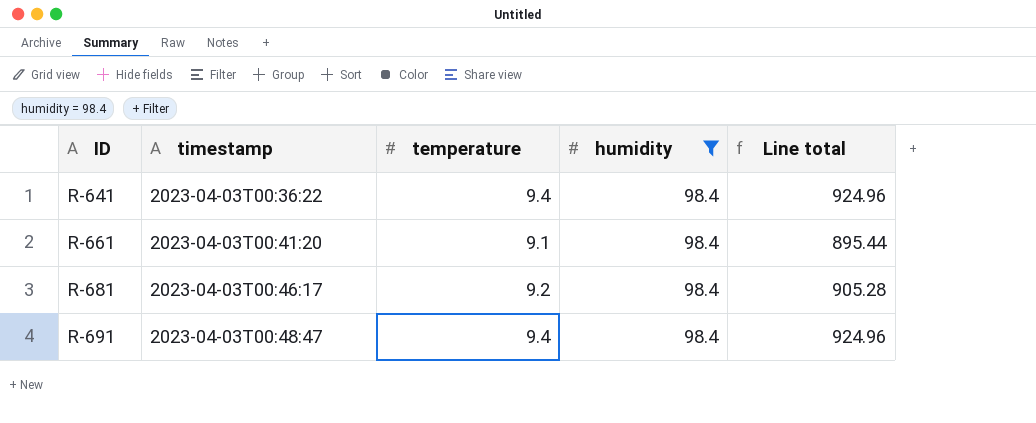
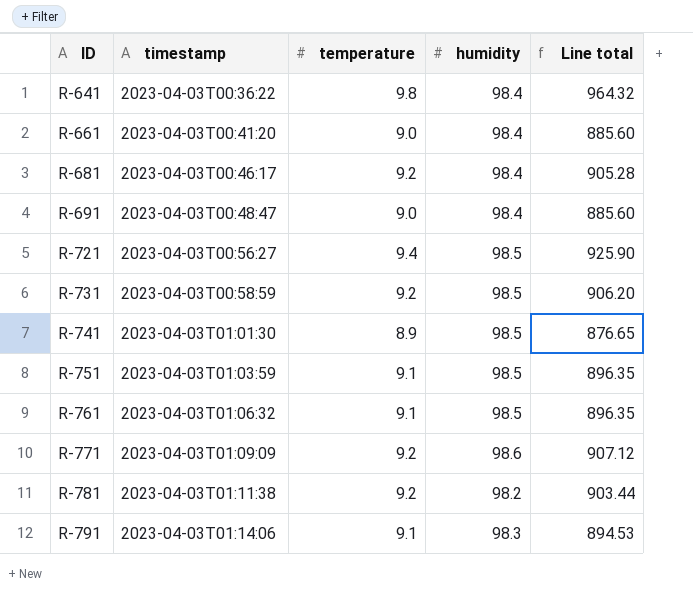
filter: humidity = 98.4 -> none
R-641 | temperature: 9.4 -> 9.8
R-641 | Line total: 924.96 -> 964.32
R-661 | temperature: 9.1 -> 9.0
R-661 | Line total: 895.44 -> 885.60
R-691 | temperature: 9.4 -> 9.0
R-691 | Line total: 924.96 -> 885.60

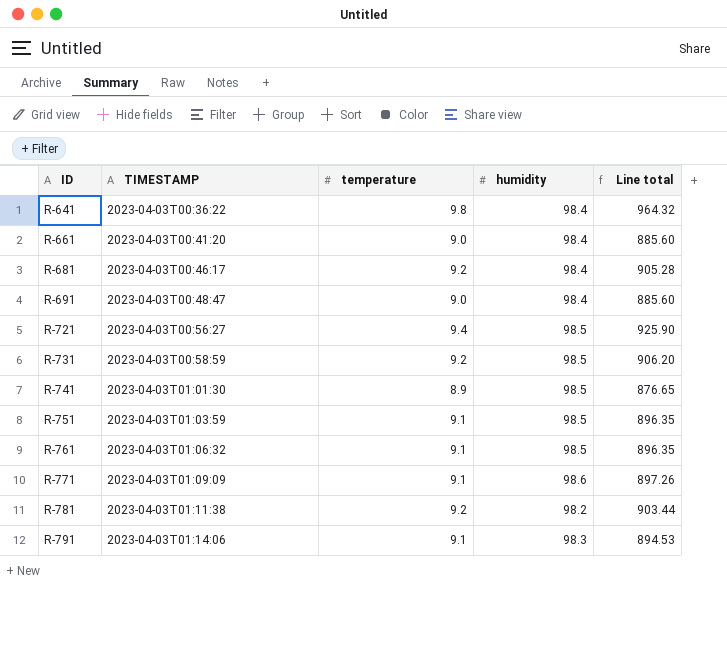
column name: timestamp -> TIMESTAMP
R-771 | temperature: 9.2 -> 9.1
R-771 | Line total: 907.12 -> 897.26

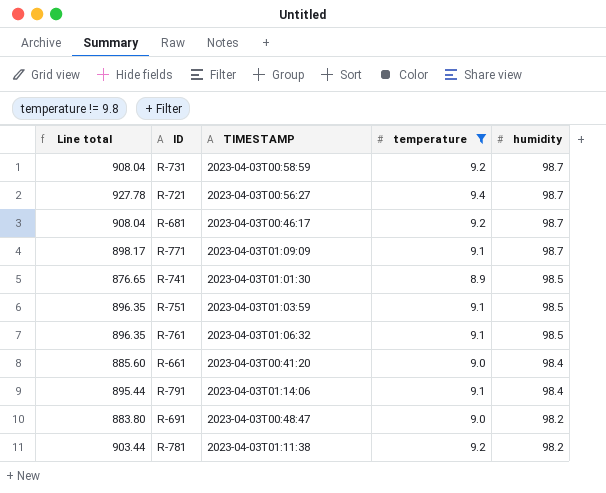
filter: none -> temperature != 9.8
row order: ID ascending -> humidity descending
column Line total | position: 5 -> 1
R-731 | Line total: 906.20 -> 908.04
R-731 | humidity: 98.5 -> 98.7
R-721 | Line total: 925.90 -> 927.78
R-721 | humidity: 98.5 -> 98.7
R-681 | Line total: 905.28 -> 908.04
R-681 | humidity: 98.4 -> 98.7
R-771 | Line total: 897.26 -> 898.17
R-771 | humidity: 98.6 -> 98.7
R-791 | Line total: 894.53 -> 895.44
R-791 | humidity: 98.3 -> 98.4
R-691 | Line total: 885.60 -> 883.80
R-691 | humidity: 98.4 -> 98.2

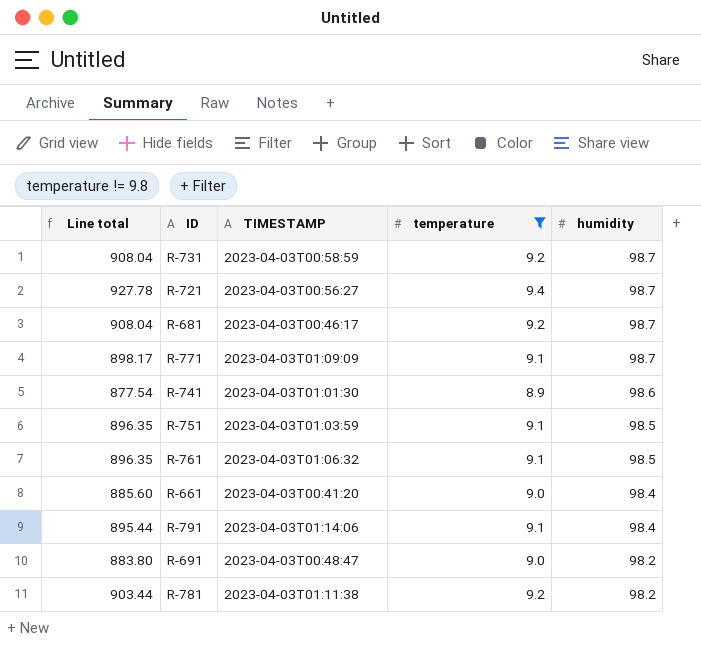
R-741 | Line total: 876.65 -> 877.54
R-741 | humidity: 98.5 -> 98.6

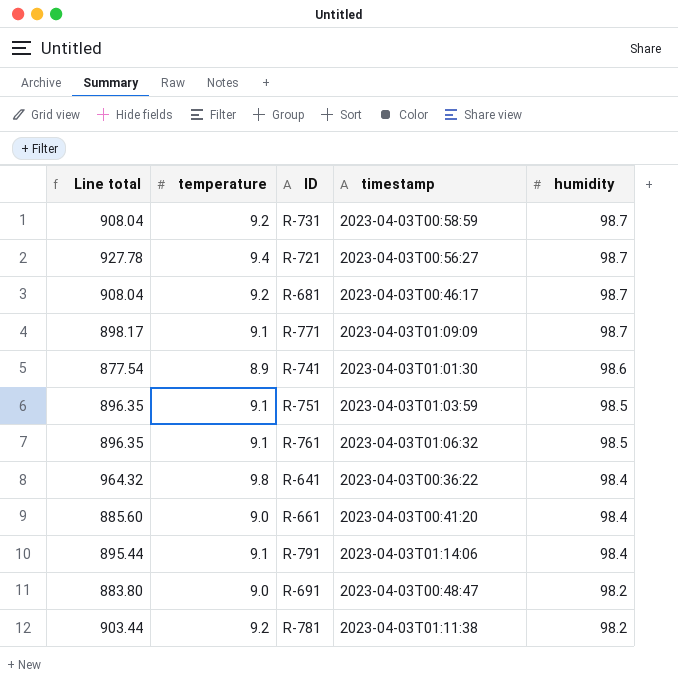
filter: temperature != 9.8 -> none
column temperature | position: 4 -> 2
column name: TIMESTAMP -> timestamp

